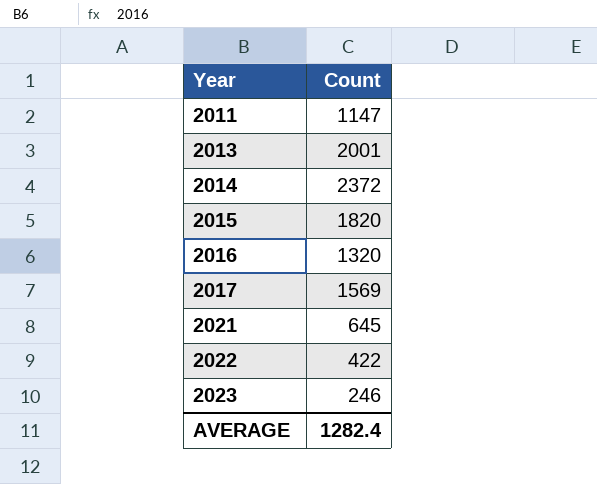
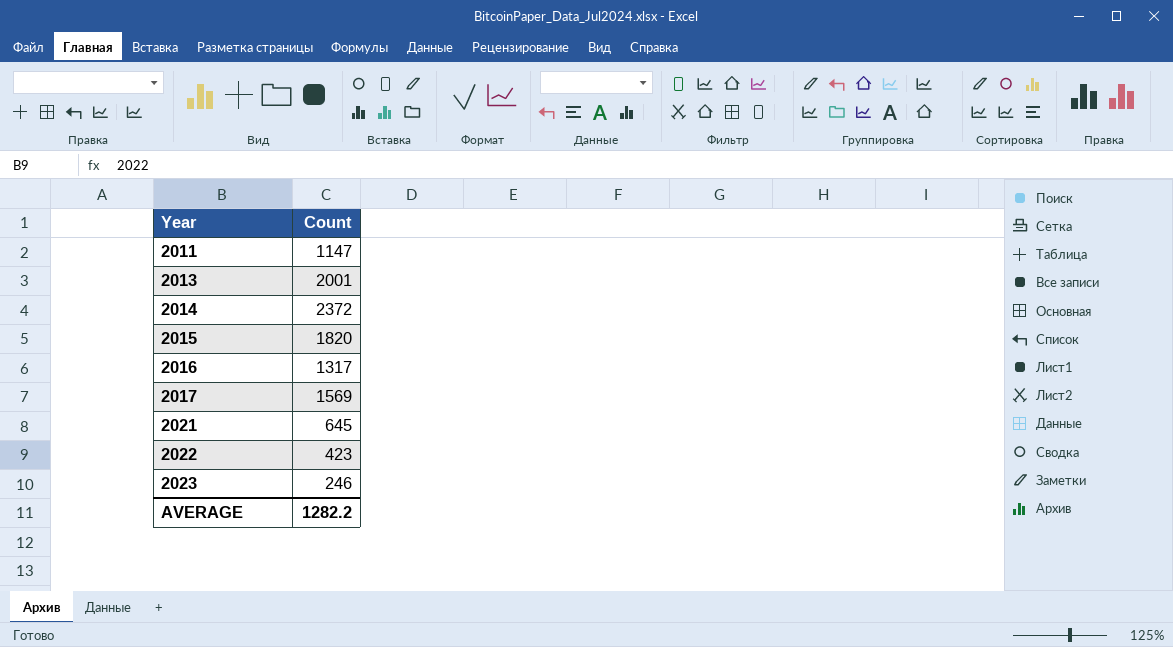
2016 | Count: 1320 -> 1317
2022 | Count: 422 -> 423
AVERAGE | Count: 1282.4 -> 1282.2

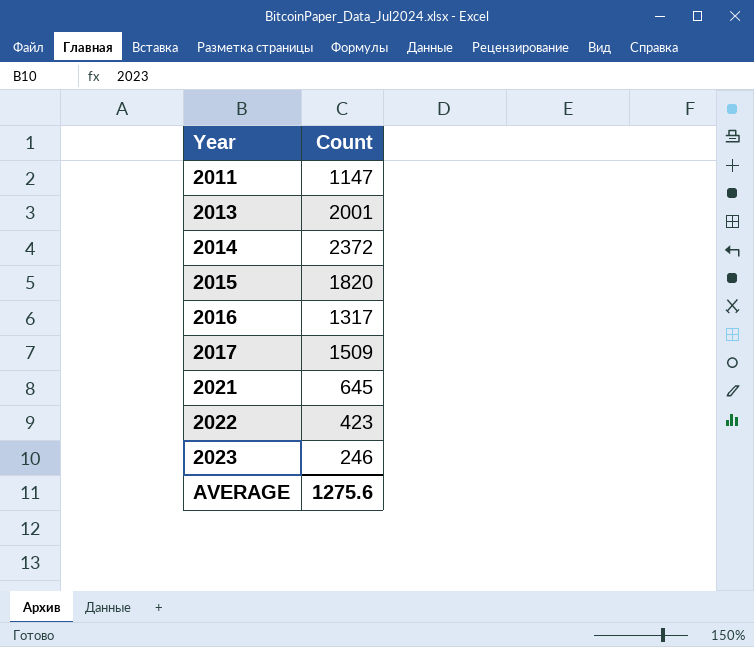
2017 | Count: 1569 -> 1509
AVERAGE | Count: 1282.2 -> 1275.6

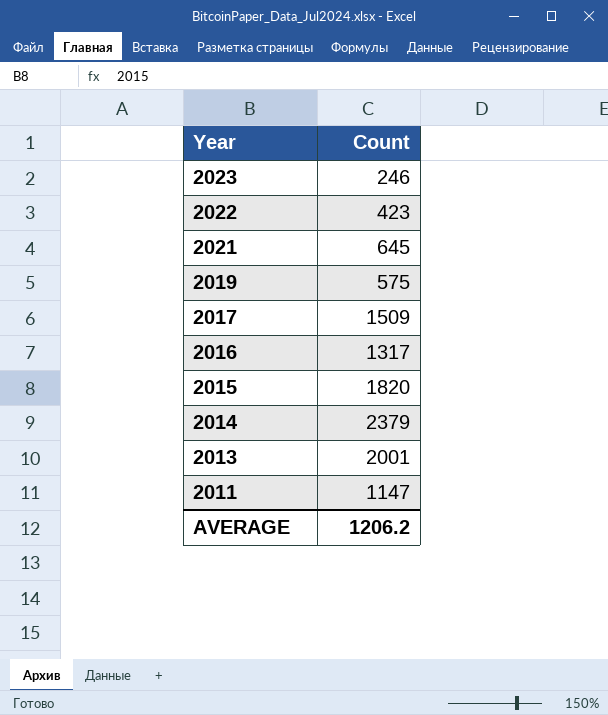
row order: Year ascending -> Year descending
row 2019: none -> 575
2014 | Count: 2372 -> 2379
AVERAGE | Count: 1275.6 -> 1206.2

